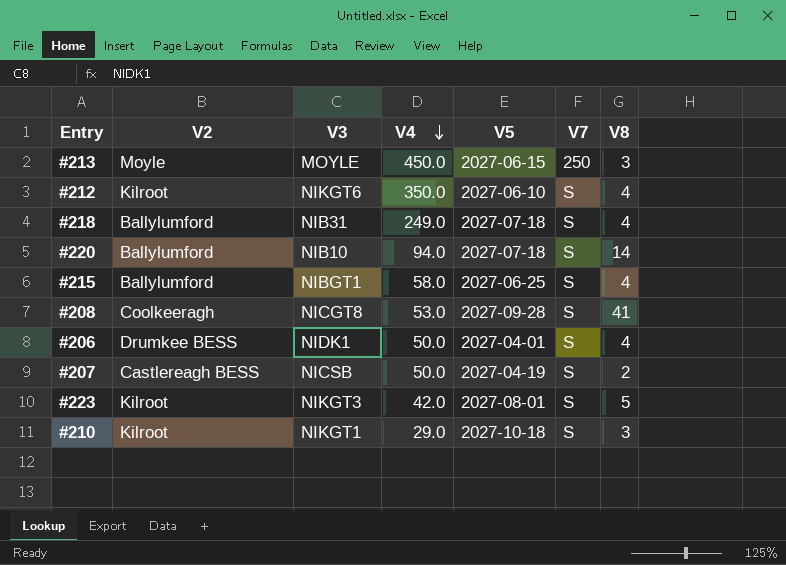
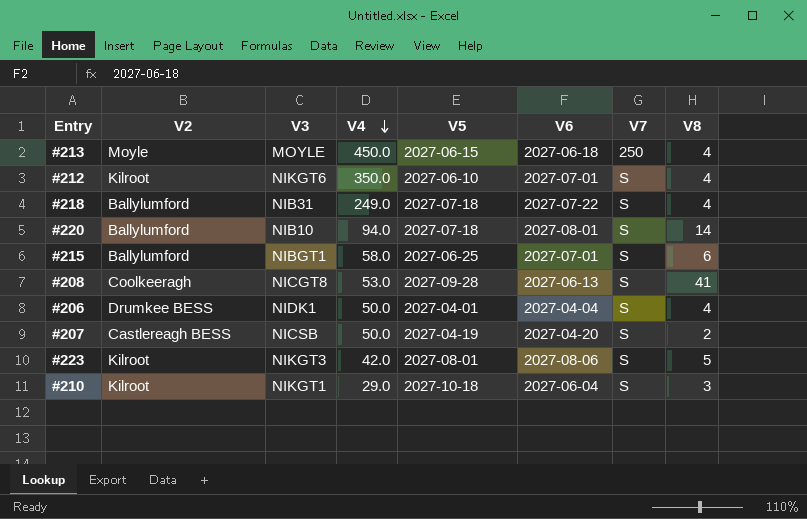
column V6 | position: none -> 6
#213 | V8: 3 -> 4
#215 | V8: 4 -> 6

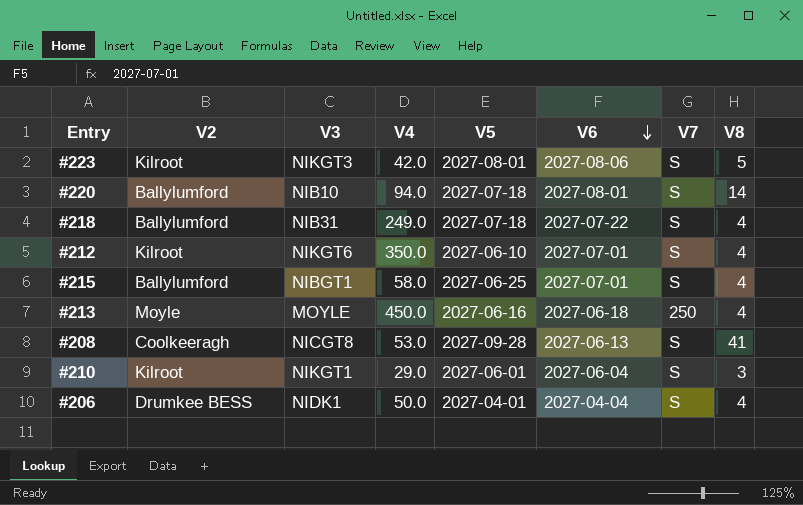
row order: V4 descending -> V6 descending
row #207: Castlereagh BESS | NICSB | 50.0 | 2027-04-19 | 2027-04-20 | S | 2 -> none
#215 | V8: 6 -> 4
#213 | V5: 2027-06-15 -> 2027-06-16
#210 | V5: 2027-10-18 -> 2027-06-01

